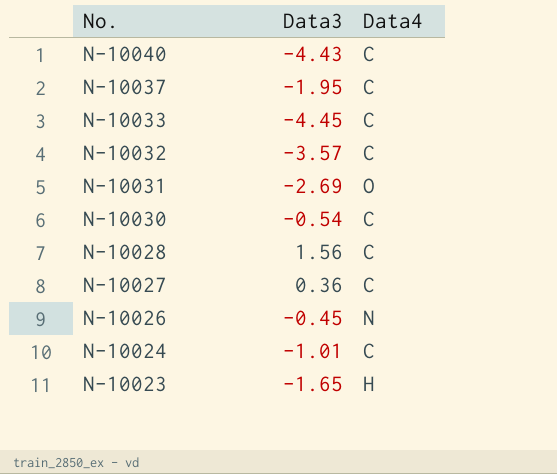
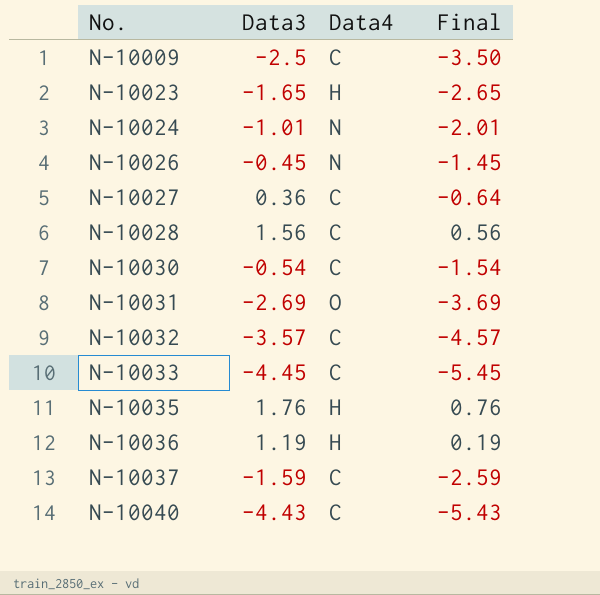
row order: No. descending -> No. ascending
column Final | formula: none -> [Data3] - 1
row N-10009: none -> -2.5 | C | -3.50
N-10024 | Data4: C -> N
row N-10035: none -> 1.76 | H | 0.76
row N-10036: none -> 1.19 | H | 0.19
N-10037 | Data3: -1.95 -> -1.59

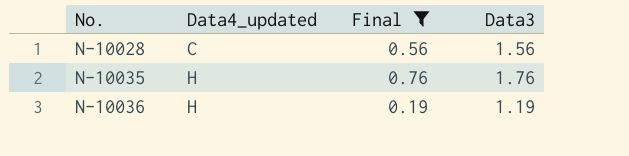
filter: none -> Final >= 0.19
column name: Data4 -> Data4_updated
column Data3 | position: 2 -> 4

